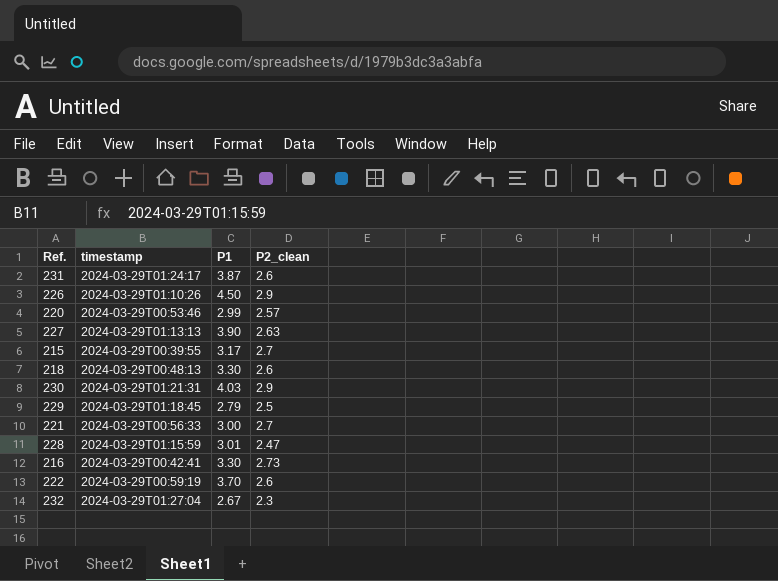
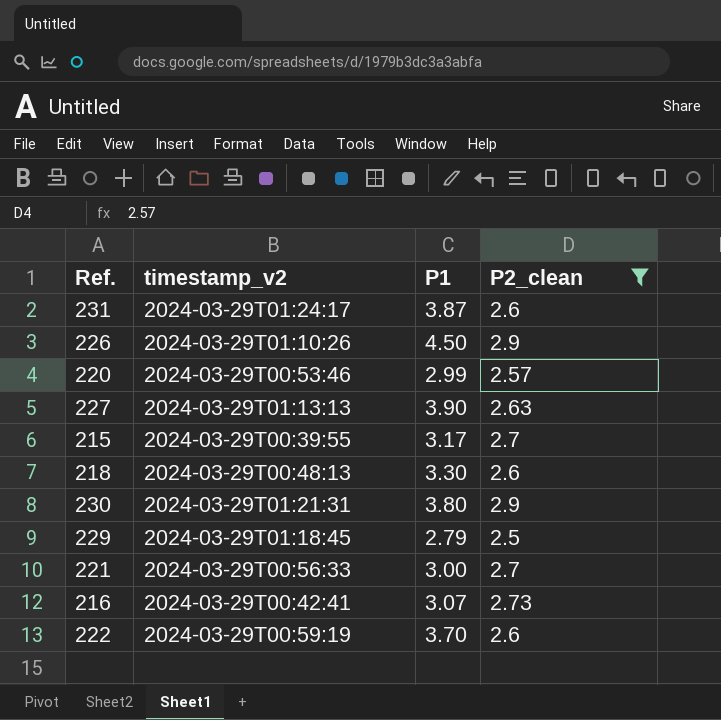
filter: none -> P2_clean >= 2.5
column name: timestamp -> timestamp_v2
230 | P1: 4.03 -> 3.80
216 | P1: 3.30 -> 3.07

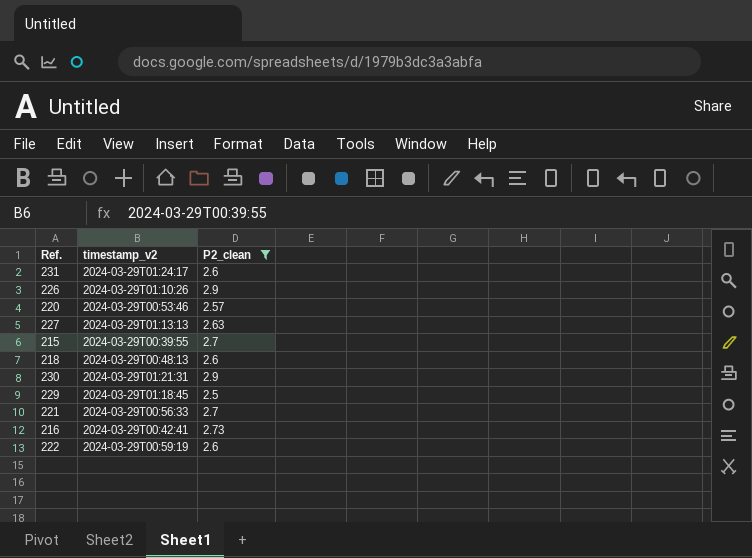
column P1 | position: 3 -> none

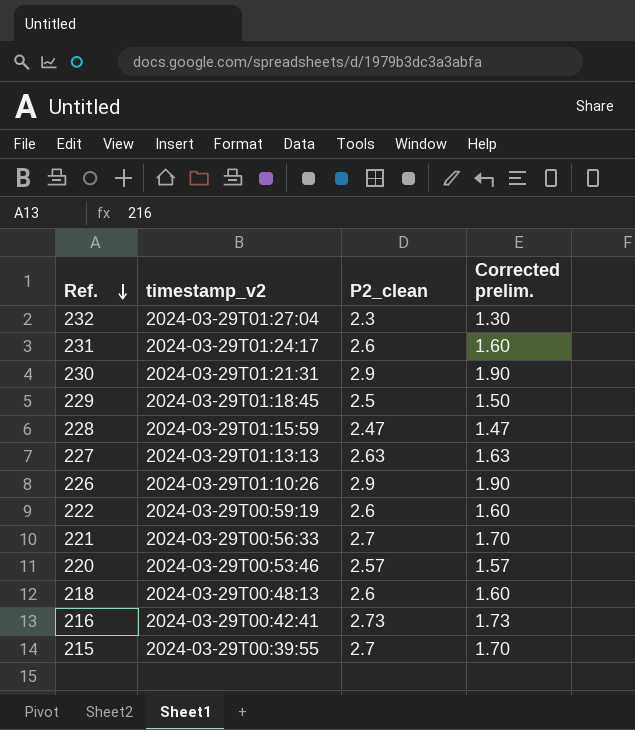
filter: P2_clean >= 2.5 -> none
row order: none -> Ref. descending
column Corrected prelim. | formula: none -> [P2_clean] - 1

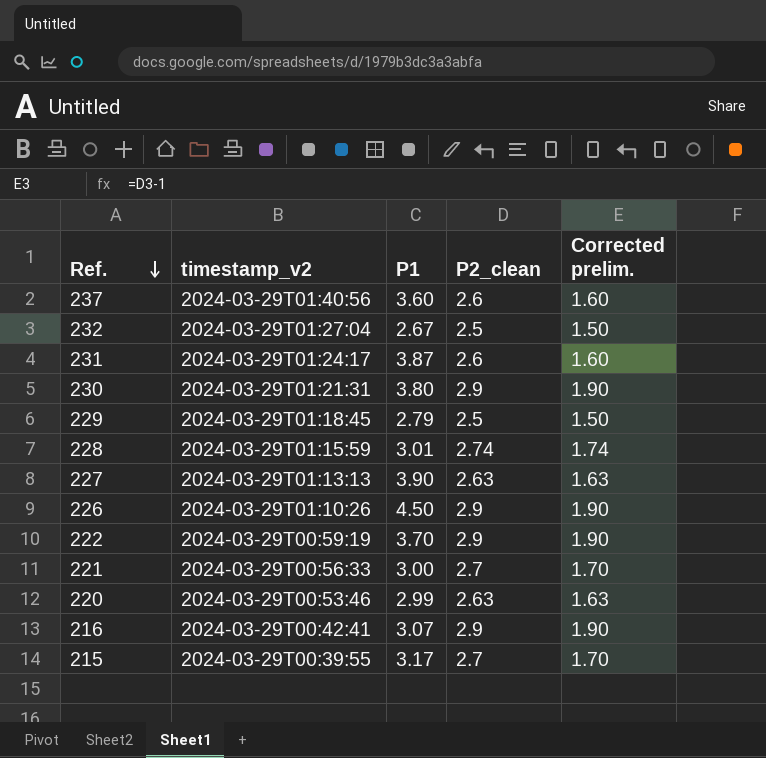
column P1 | position: none -> 3
row 218: 2024-03-29T00:48:13 | 2.6 | 1.60 -> none
row 237: none -> 2024-03-29T01:40:56 | 3.60 | 2.6 | 1.60
232 | P2_clean: 2.3 -> 2.5
232 | Corrected prelim.: 1.30 -> 1.50
228 | P2_clean: 2.47 -> 2.74
228 | Corrected prelim.: 1.47 -> 1.74
222 | P2_clean: 2.6 -> 2.9
222 | Corrected prelim.: 1.60 -> 1.90
220 | P2_clean: 2.57 -> 2.63
220 | Corrected prelim.: 1.57 -> 1.63
216 | P2_clean: 2.73 -> 2.9
216 | Corrected prelim.: 1.73 -> 1.90

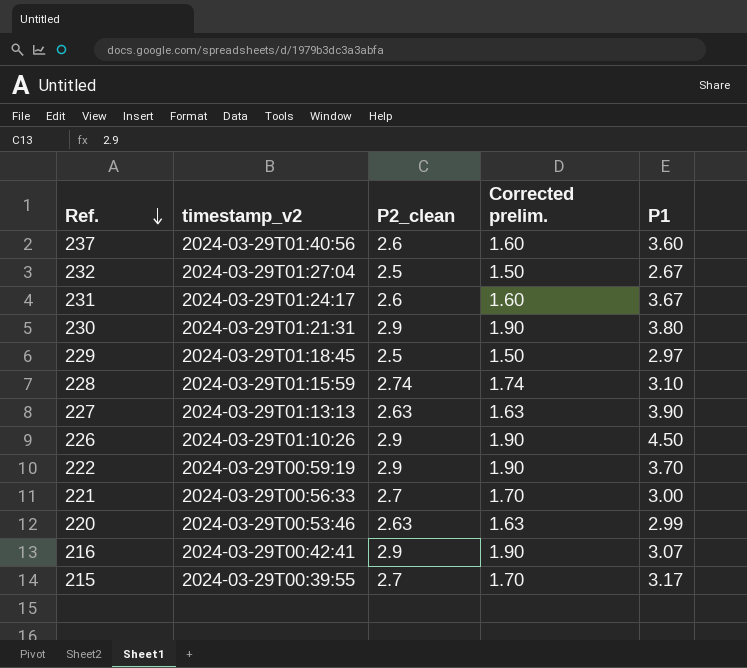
column P1 | position: 3 -> 5
231 | P1: 3.87 -> 3.67
229 | P1: 2.79 -> 2.97
228 | P1: 3.01 -> 3.10

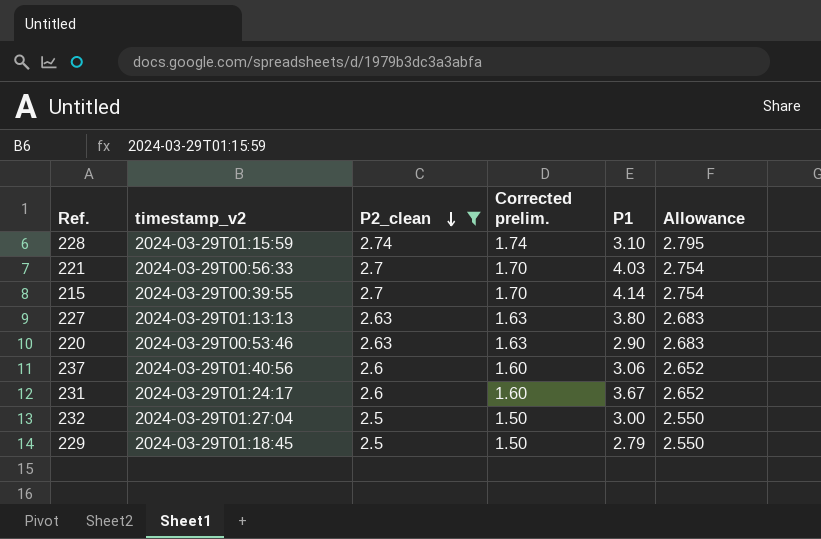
filter: none -> P2_clean != 2.9
row order: Ref. descending -> P2_clean descending
column Allowance | formula: none -> [P2_clean] * 1.02
221 | P1: 3.00 -> 4.03
215 | P1: 3.17 -> 4.14
227 | P1: 3.90 -> 3.80
220 | P1: 2.99 -> 2.90
237 | P1: 3.60 -> 3.06
232 | P1: 2.67 -> 3.00
229 | P1: 2.97 -> 2.79

